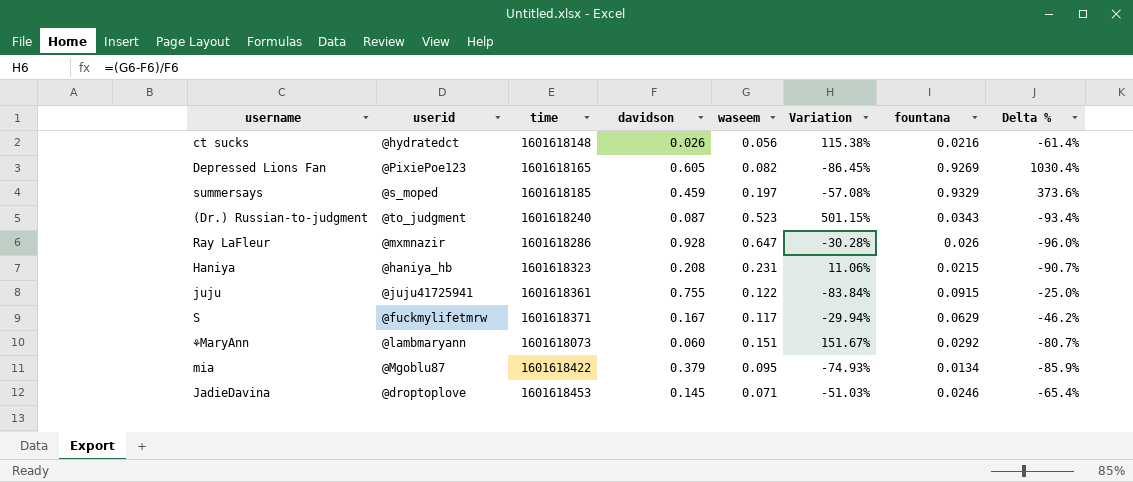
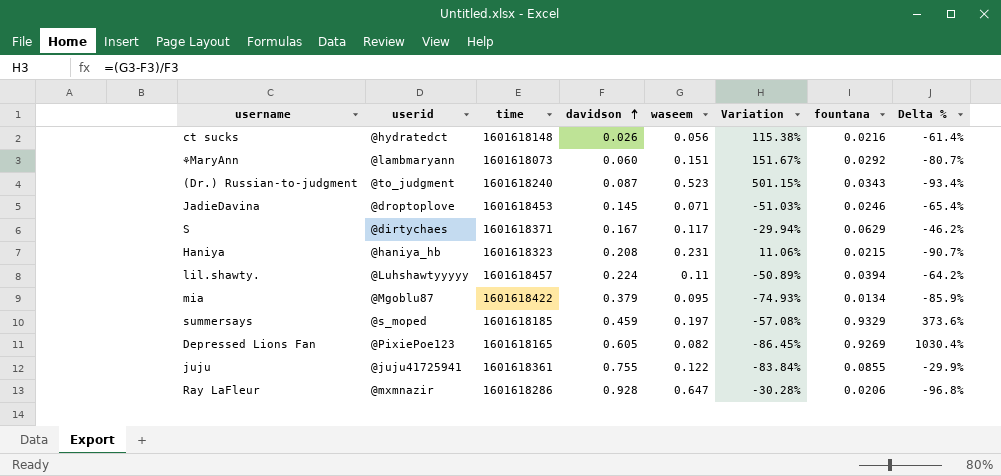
row order: none -> davidson ascending
S | userid: @fuckmylifetmrw -> @dirtychaes
row lil.shawty.: none -> @Luhshawtyyyyy | 1601618457 | 0.224 | 0.11 | -50.89% | 0.0394 | -64.2%
juju | fountana: 0.0915 -> 0.0855
juju | Delta %: -25.0% -> -29.9%
Ray LaFleur | fountana: 0.026 -> 0.0206
Ray LaFleur | Delta %: -96.0% -> -96.8%

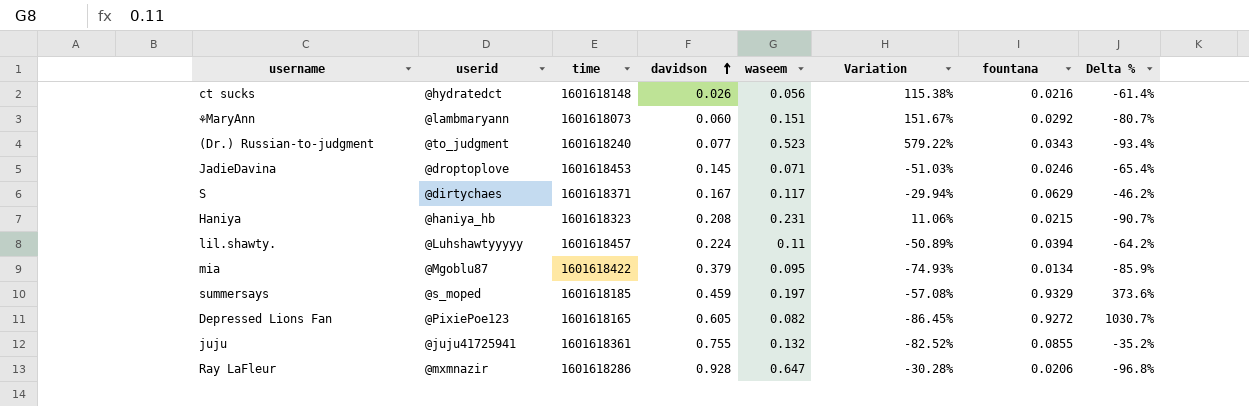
(Dr.) Russian-to-judgment | davidson: 0.087 -> 0.077
(Dr.) Russian-to-judgment | Variation: 501.15% -> 579.22%
Depressed Lions Fan | fountana: 0.9269 -> 0.9272
Depressed Lions Fan | Delta %: 1030.4% -> 1030.7%
juju | waseem: 0.122 -> 0.132
juju | Variation: -83.84% -> -82.52%
juju | Delta %: -29.9% -> -35.2%

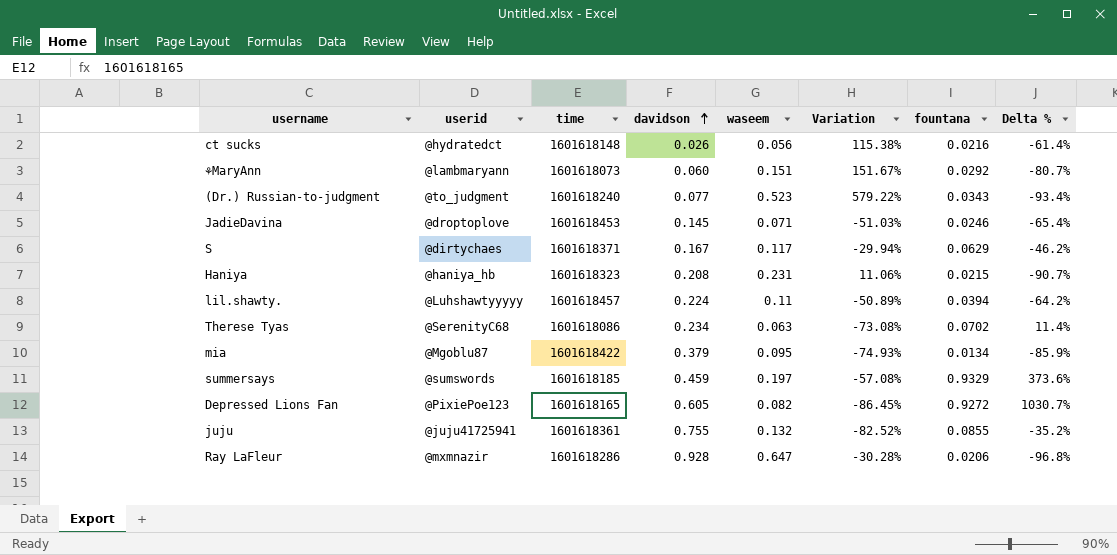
row Therese Tyas: none -> @SerenityC68 | 1601618086 | 0.234 | 0.063 | -73.08% | 0.0702 | 11.4%
summersays | userid: @s_moped -> @sumswords

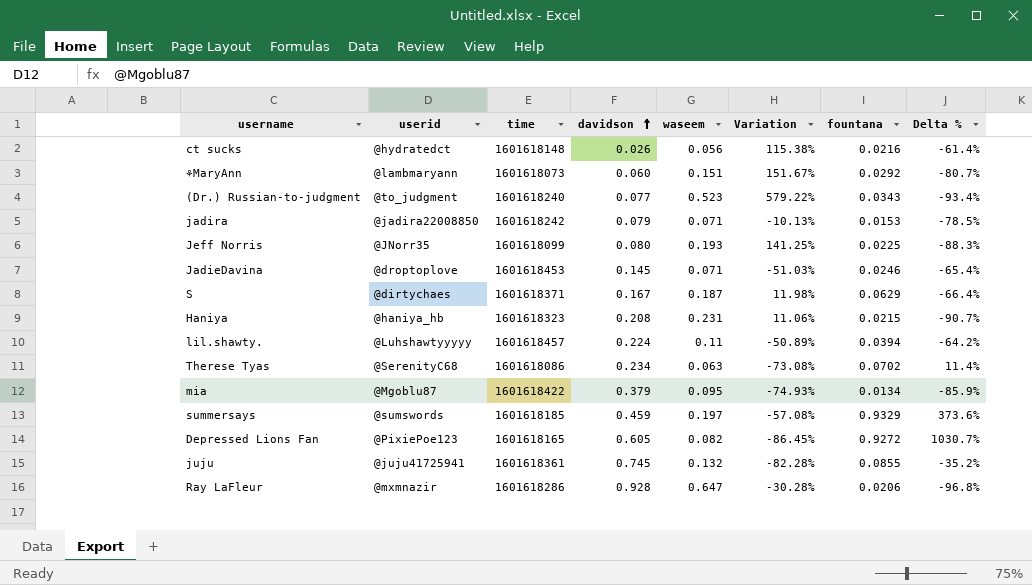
row jadira: none -> @jadira22008850 | 1601618242 | 0.079 | 0.071 | -10.13% | 0.0153 | -78.5%
row Jeff Norris: none -> @JNorr35 | 1601618099 | 0.080 | 0.193 | 141.25% | 0.0225 | -88.3%
S | waseem: 0.117 -> 0.187
S | Variation: -29.94% -> 11.98%
S | Delta %: -46.2% -> -66.4%
juju | davidson: 0.755 -> 0.745
juju | Variation: -82.52% -> -82.28%

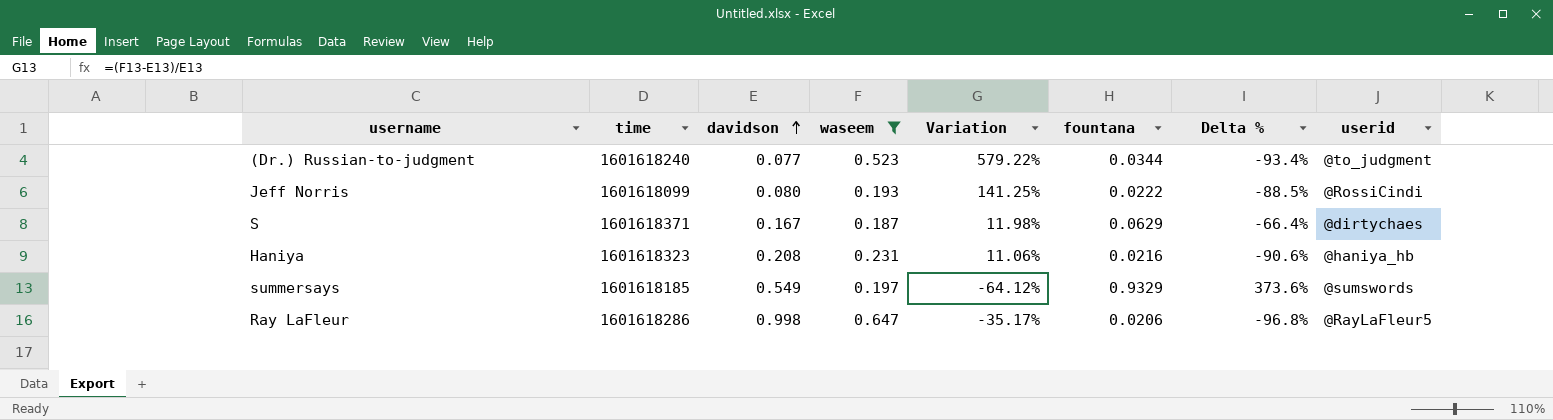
filter: none -> waseem >= 0.187
column userid | position: 2 -> 8
(Dr.) Russian-to-judgment | fountana: 0.0343 -> 0.0344
Jeff Norris | fountana: 0.0225 -> 0.0222
Jeff Norris | Delta %: -88.3% -> -88.5%
Jeff Norris | userid: @JNorr35 -> @RossiCindi
Haniya | fountana: 0.0215 -> 0.0216
Haniya | Delta %: -90.7% -> -90.6%
summersays | davidson: 0.459 -> 0.549
summersays | Variation: -57.08% -> -64.12%
Ray LaFleur | davidson: 0.928 -> 0.998
Ray LaFleur | Variation: -30.28% -> -35.17%
Ray LaFleur | userid: @mxmnazir -> @RayLaFleur5

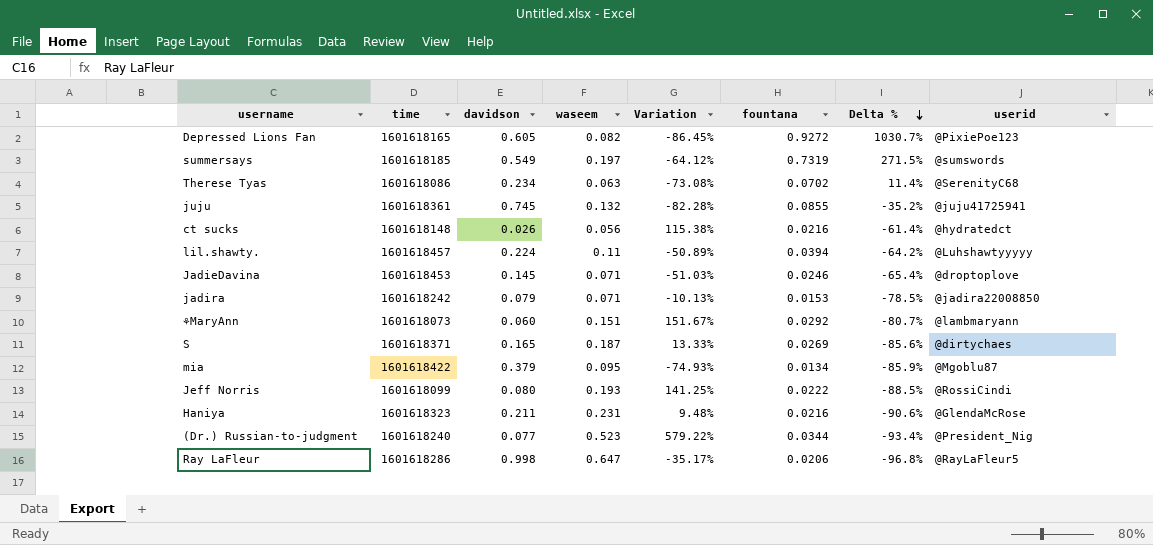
filter: waseem >= 0.187 -> none
row order: davidson ascending -> Delta % descending
summersays | fountana: 0.9329 -> 0.7319
summersays | Delta %: 373.6% -> 271.5%
S | davidson: 0.167 -> 0.165
S | Variation: 11.98% -> 13.33%
S | fountana: 0.0629 -> 0.0269
S | Delta %: -66.4% -> -85.6%
Haniya | davidson: 0.208 -> 0.211
Haniya | Variation: 11.06% -> 9.48%
Haniya | userid: @haniya_hb -> @GlendaMcRose
(Dr.) Russian-to-judgment | userid: @to_judgment -> @President_Nig

